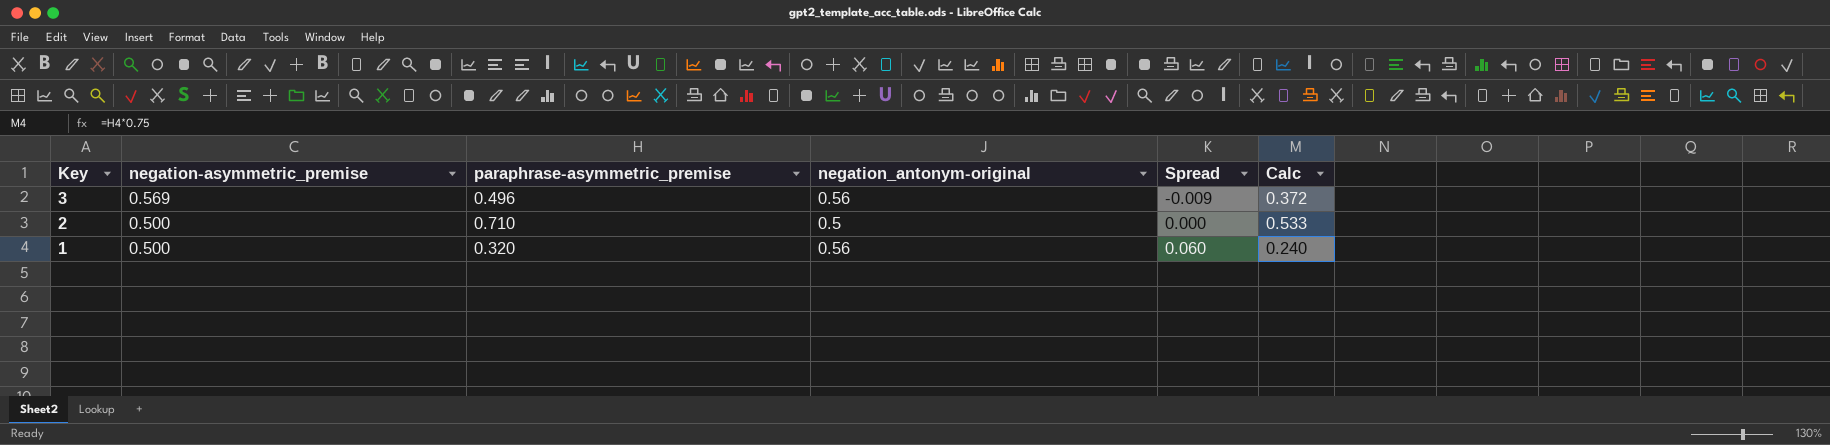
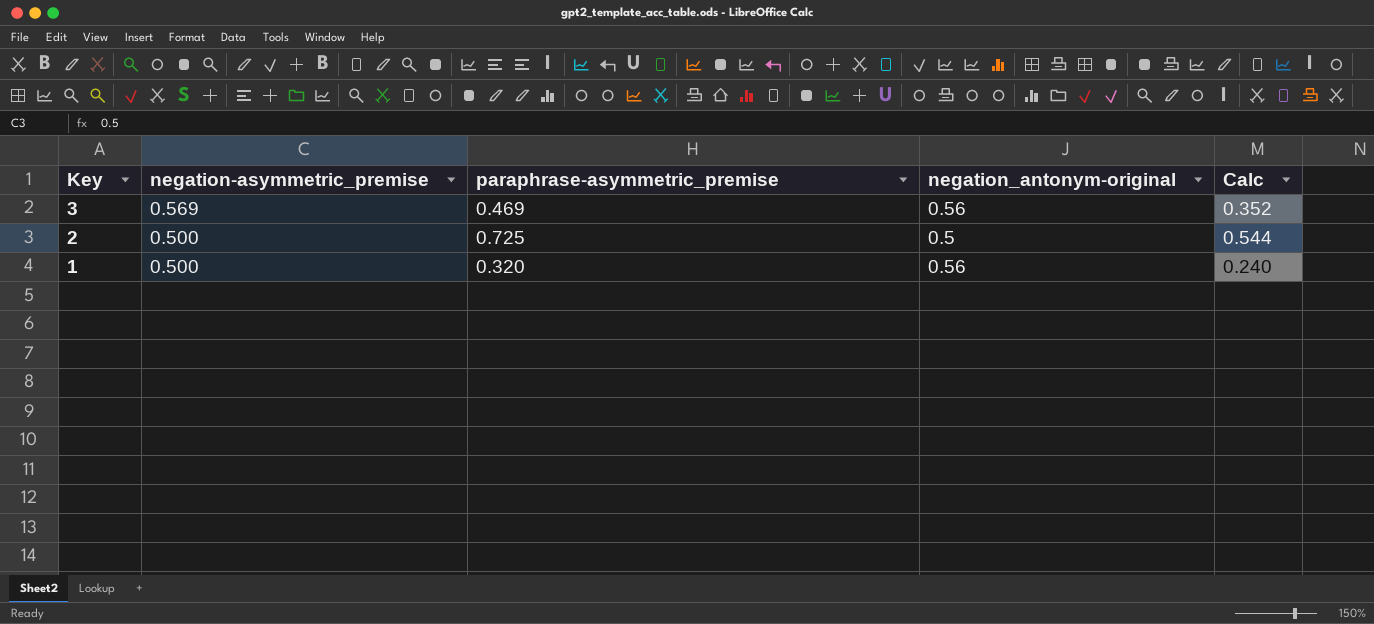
column Spread | formula: [negation_antonym-original] - [negation-asymmetric_premise] -> none
3 | paraphrase-asymmetric_premise: 0.496 -> 0.469
3 | Calc: 0.372 -> 0.352
2 | paraphrase-asymmetric_premise: 0.710 -> 0.725
2 | Calc: 0.533 -> 0.544

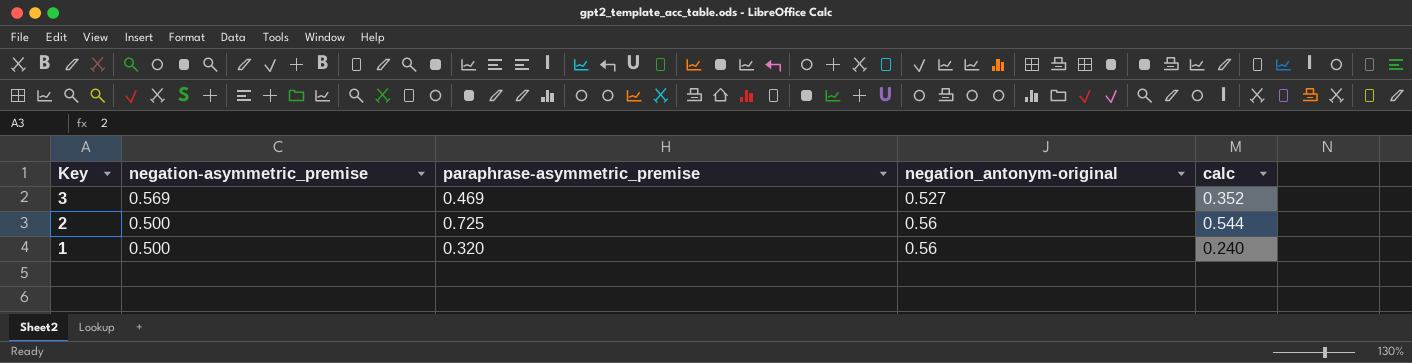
column name: Calc -> calc
3 | negation_antonym-original: 0.56 -> 0.527
2 | negation_antonym-original: 0.5 -> 0.56

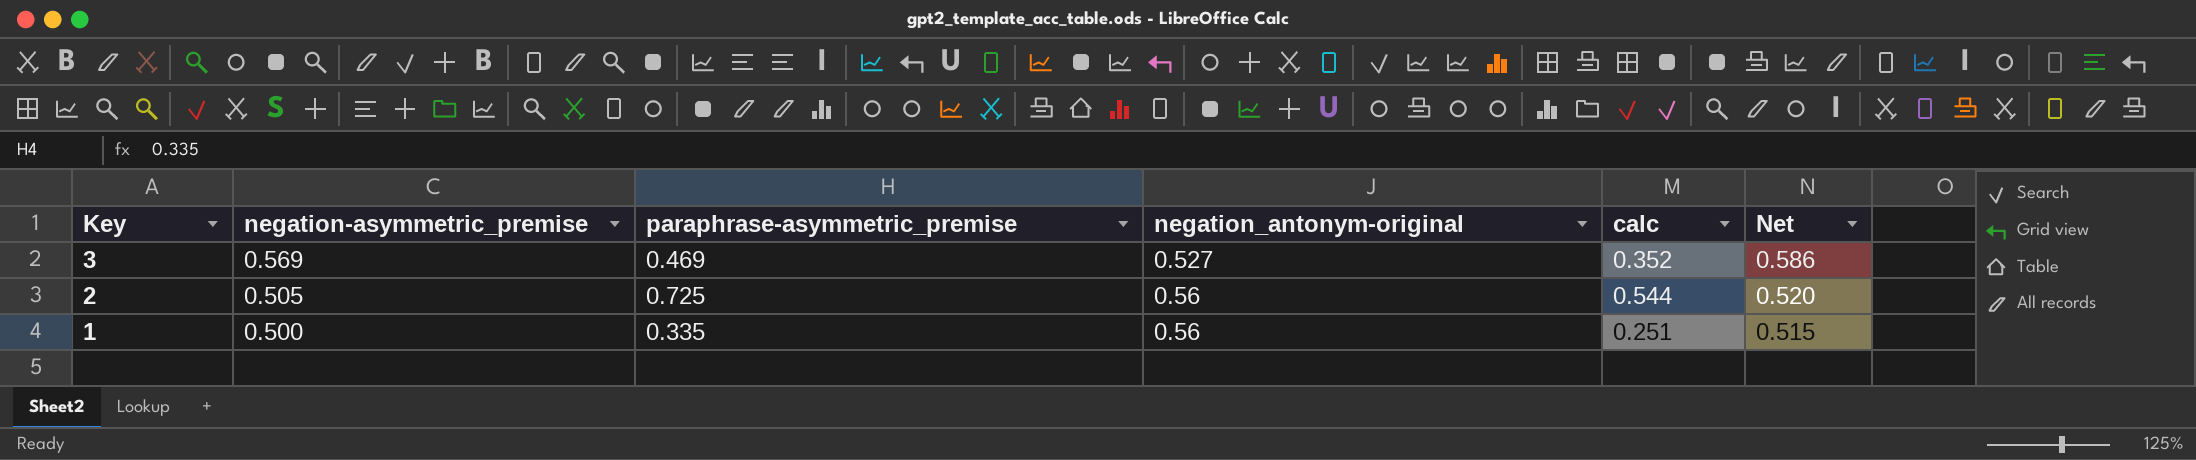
column Net | formula: none -> [negation-asymmetric_premise] * 1.03
2 | negation-asymmetric_premise: 0.500 -> 0.505
1 | paraphrase-asymmetric_premise: 0.320 -> 0.335
1 | calc: 0.240 -> 0.251

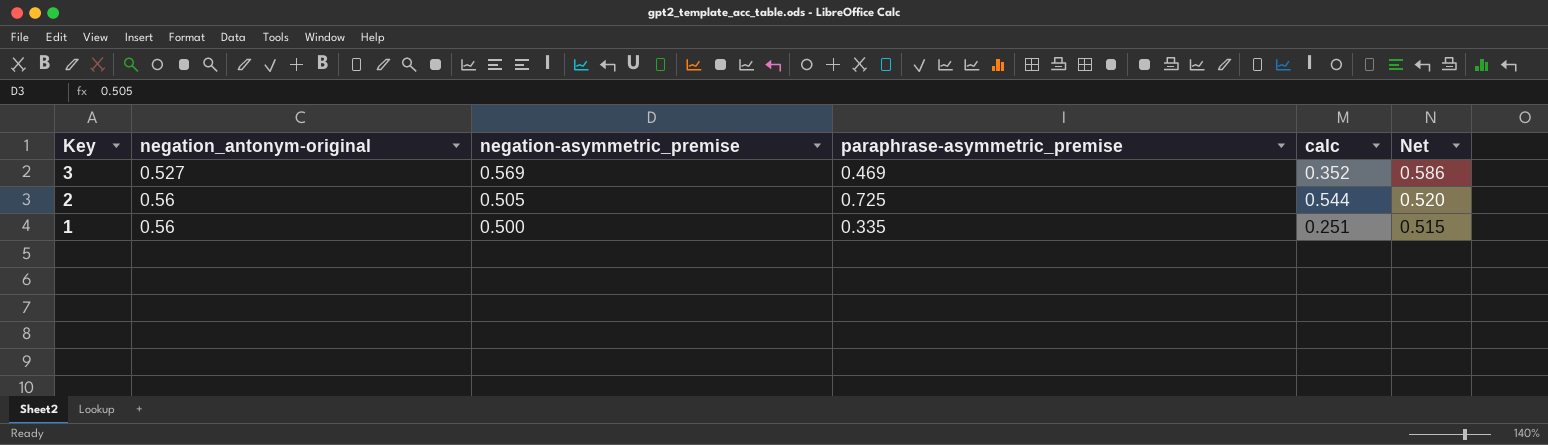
column negation_antonym-original | position: 4 -> 2

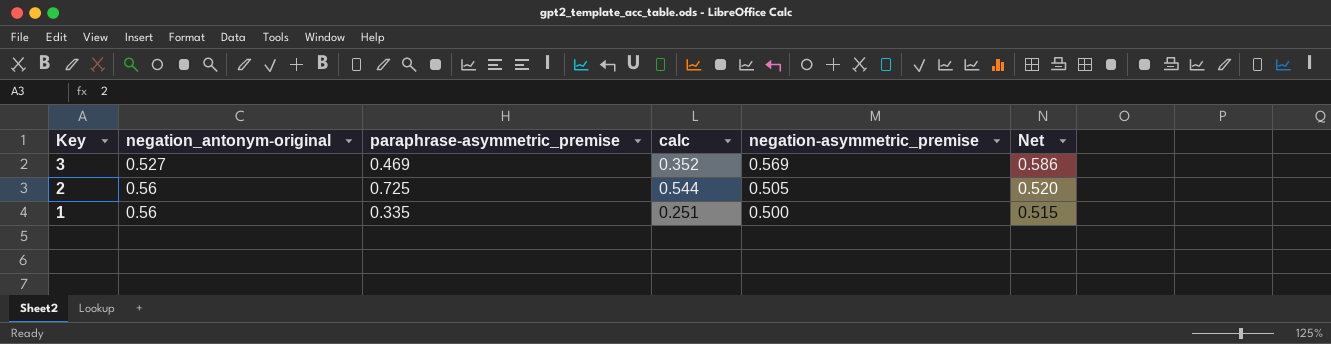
column negation-asymmetric_premise | position: 3 -> 5

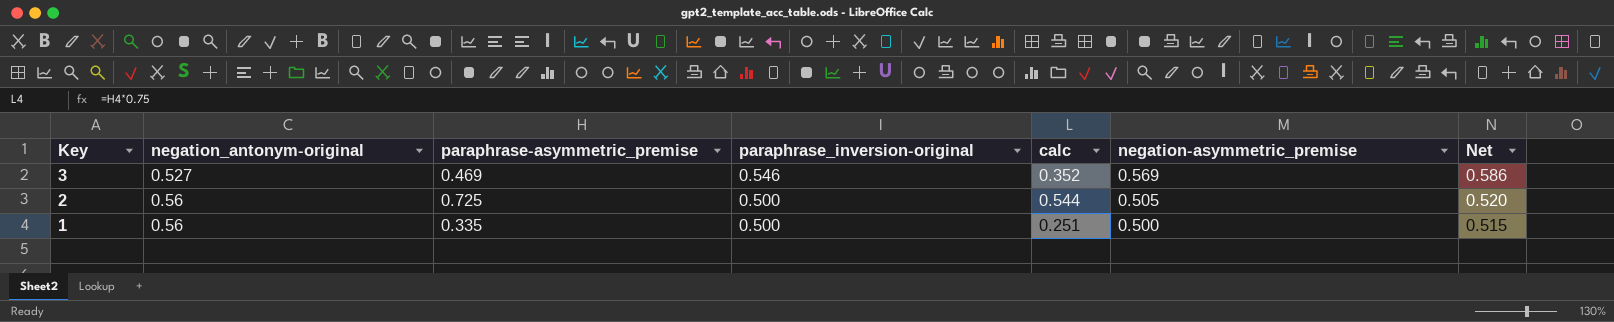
column paraphrase_inversion-original | position: none -> 4

